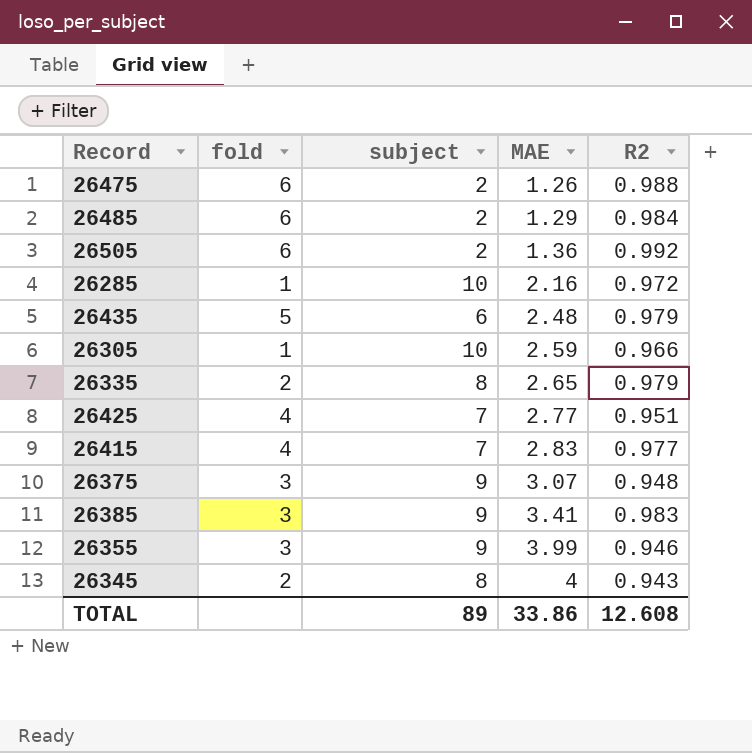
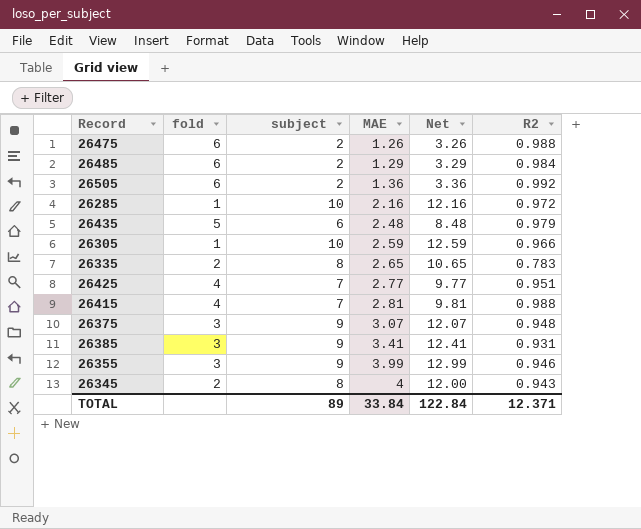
column Net | formula: none -> [subject] + [MAE]
26335 | R2: 0.979 -> 0.783
26415 | MAE: 2.83 -> 2.81
26415 | R2: 0.977 -> 0.988
26385 | R2: 0.983 -> 0.931
TOTAL | MAE: 33.86 -> 33.84
TOTAL | R2: 12.608 -> 12.371

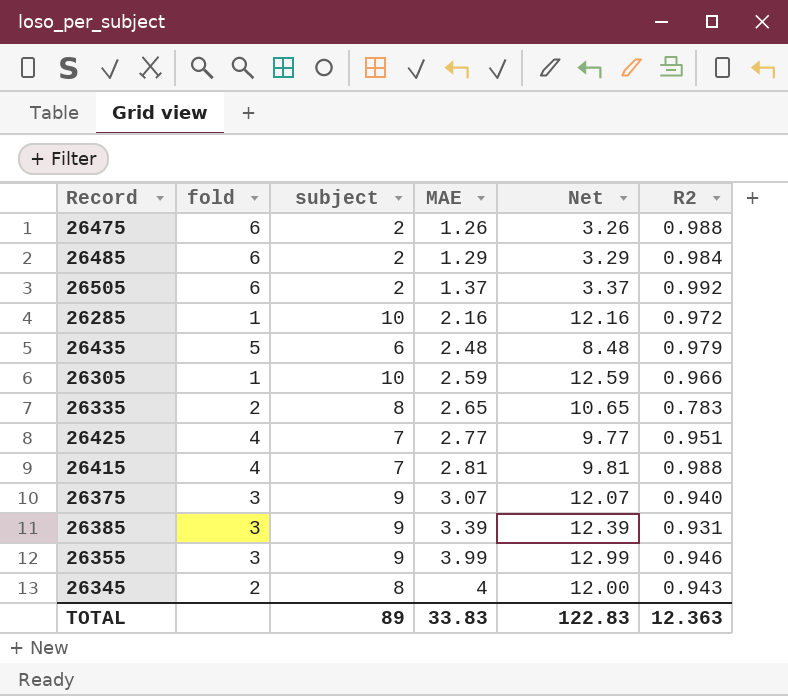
26505 | MAE: 1.36 -> 1.37
26505 | Net: 3.36 -> 3.37
26375 | R2: 0.948 -> 0.940
26385 | MAE: 3.41 -> 3.39
26385 | Net: 12.41 -> 12.39
TOTAL | MAE: 33.84 -> 33.83
TOTAL | Net: 122.84 -> 122.83
TOTAL | R2: 12.371 -> 12.363

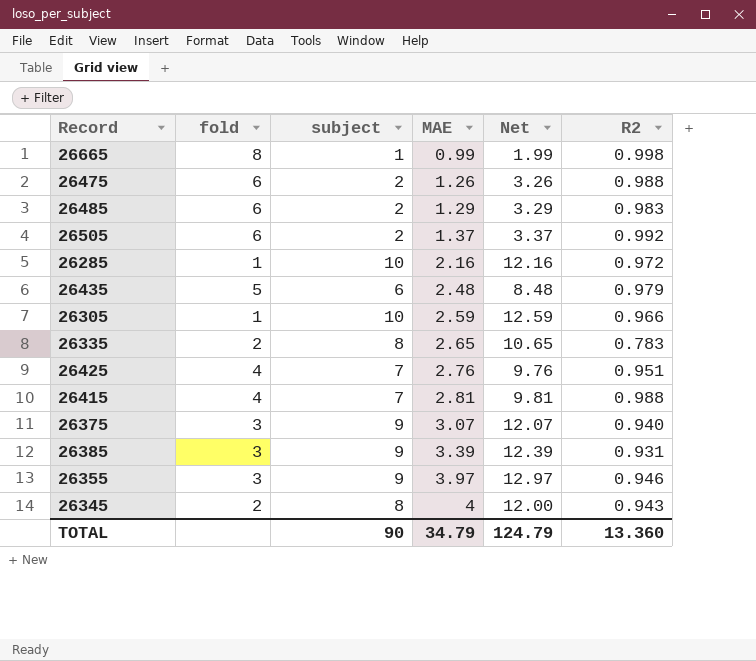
row 26665: none -> 8 | 1 | 0.99 | 1.99 | 0.998
26485 | R2: 0.984 -> 0.983
26425 | MAE: 2.77 -> 2.76
26425 | Net: 9.77 -> 9.76
26355 | MAE: 3.99 -> 3.97
26355 | Net: 12.99 -> 12.97
TOTAL | subject: 89 -> 90
TOTAL | MAE: 33.83 -> 34.79
TOTAL | Net: 122.83 -> 124.79
TOTAL | R2: 12.363 -> 13.360

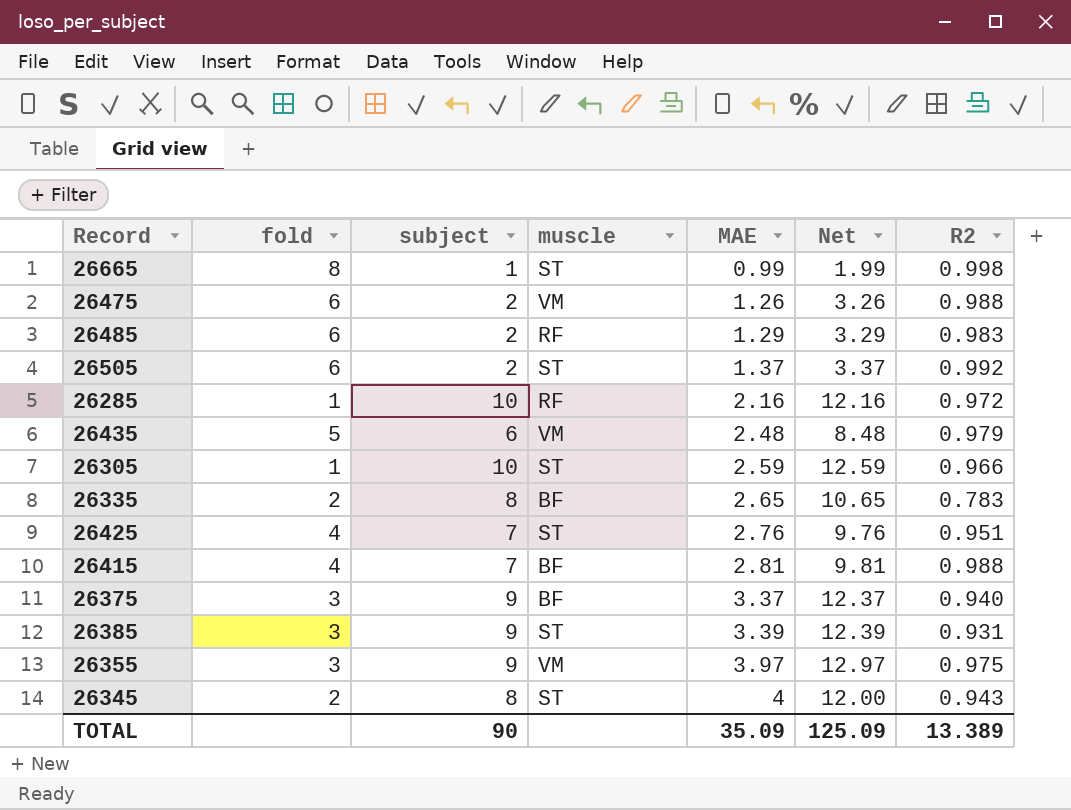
column muscle | position: none -> 4
26375 | MAE: 3.07 -> 3.37
26375 | Net: 12.07 -> 12.37
26355 | R2: 0.946 -> 0.975
TOTAL | MAE: 34.79 -> 35.09
TOTAL | Net: 124.79 -> 125.09
TOTAL | R2: 13.360 -> 13.389

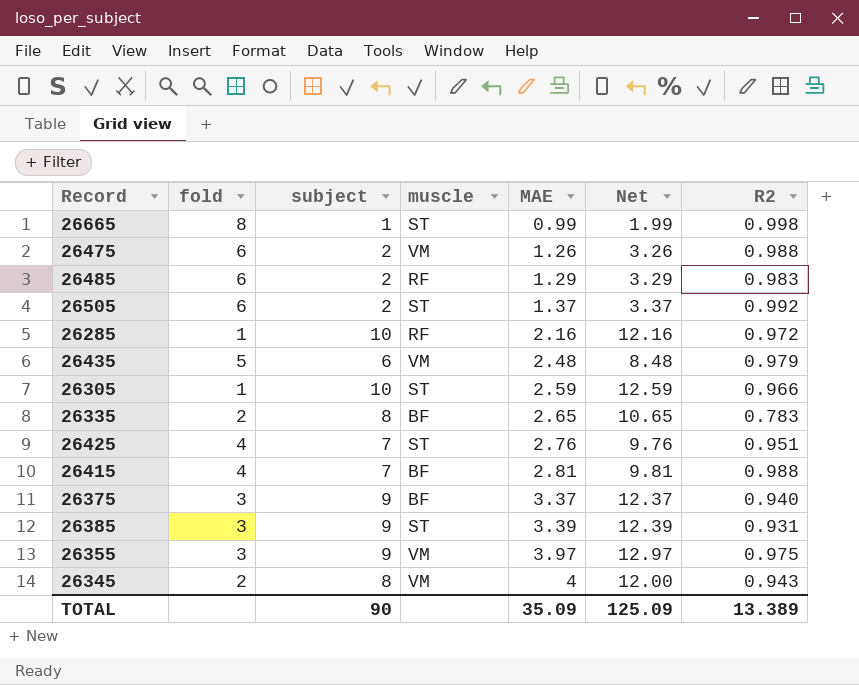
26345 | muscle: ST -> VM

